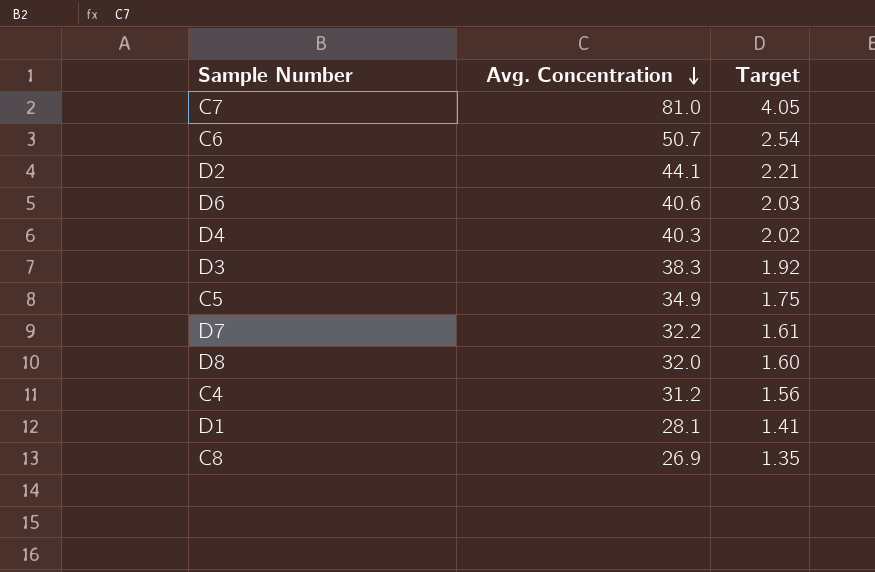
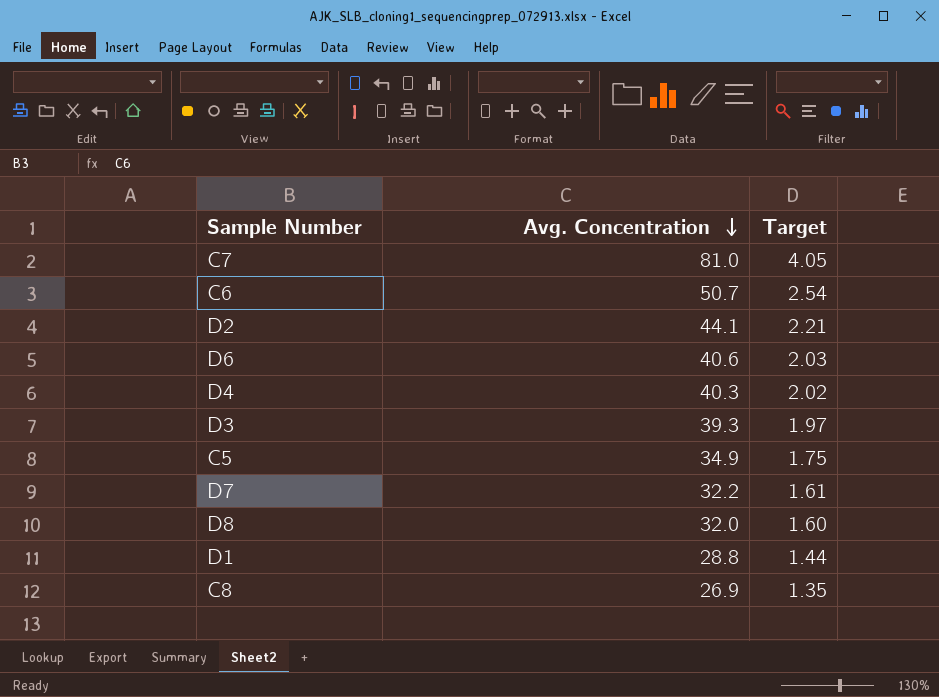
row C4: 31.2 | 1.56 -> none
D3 | Avg. Concentration: 38.3 -> 39.3
D3 | Target: 1.92 -> 1.97
D1 | Avg. Concentration: 28.1 -> 28.8
D1 | Target: 1.41 -> 1.44

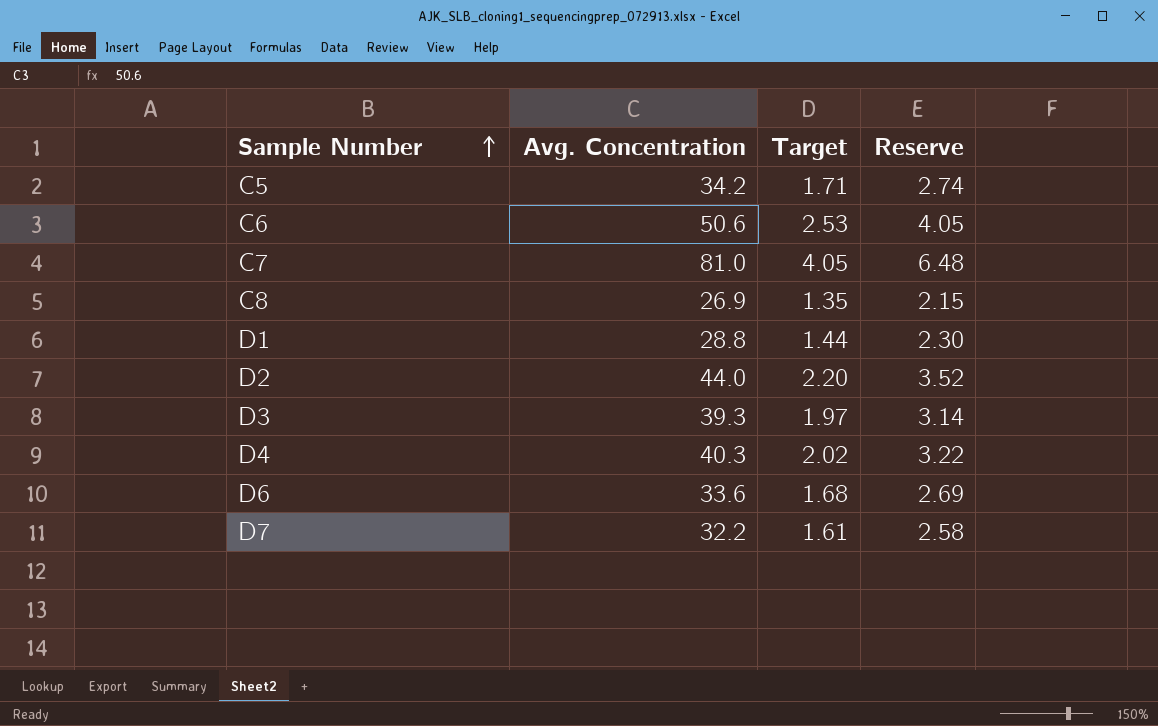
row order: Avg. Concentration descending -> Sample Number ascending
column Reserve | formula: none -> [Avg. Concentration] * 0.08
row D8: 32.0 | 1.60 -> none
C5 | Avg. Concentration: 34.9 -> 34.2
C5 | Target: 1.75 -> 1.71
C6 | Avg. Concentration: 50.7 -> 50.6
C6 | Target: 2.54 -> 2.53
D2 | Avg. Concentration: 44.1 -> 44.0
D2 | Target: 2.21 -> 2.20
D6 | Avg. Concentration: 40.6 -> 33.6
D6 | Target: 2.03 -> 1.68

